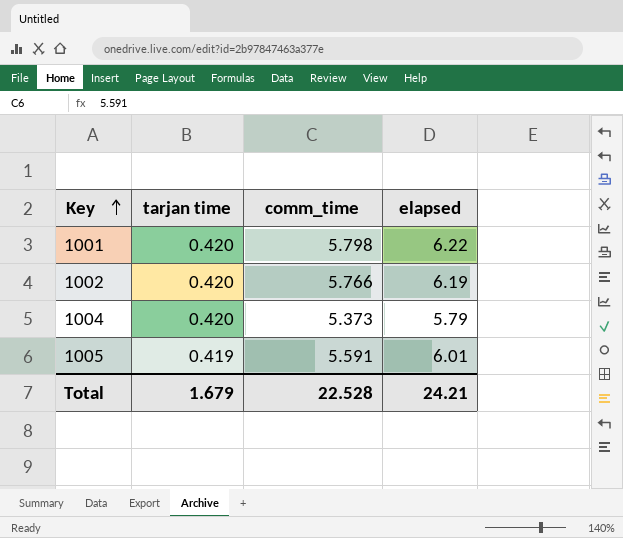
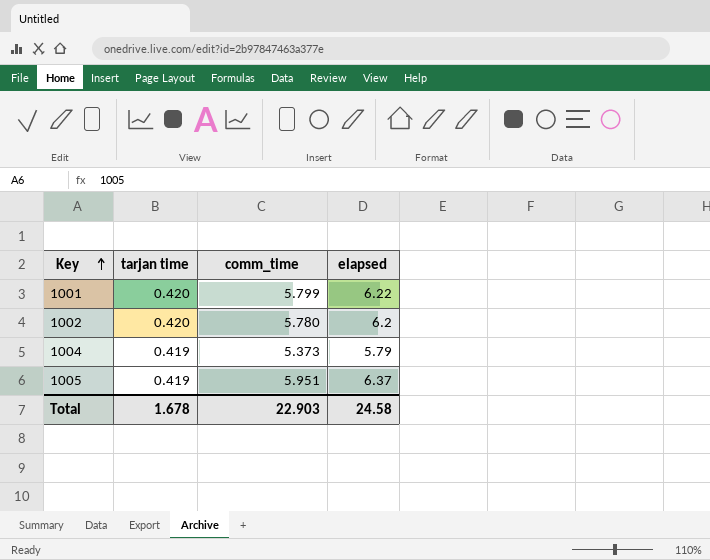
1001 | comm_time: 5.798 -> 5.799
1002 | comm_time: 5.766 -> 5.780
1002 | elapsed: 6.19 -> 6.2
1004 | tarjan time: 0.420 -> 0.419
1005 | comm_time: 5.591 -> 5.951
1005 | elapsed: 6.01 -> 6.37
Total | tarjan time: 1.679 -> 1.678
Total | comm_time: 22.528 -> 22.903
Total | elapsed: 24.21 -> 24.58

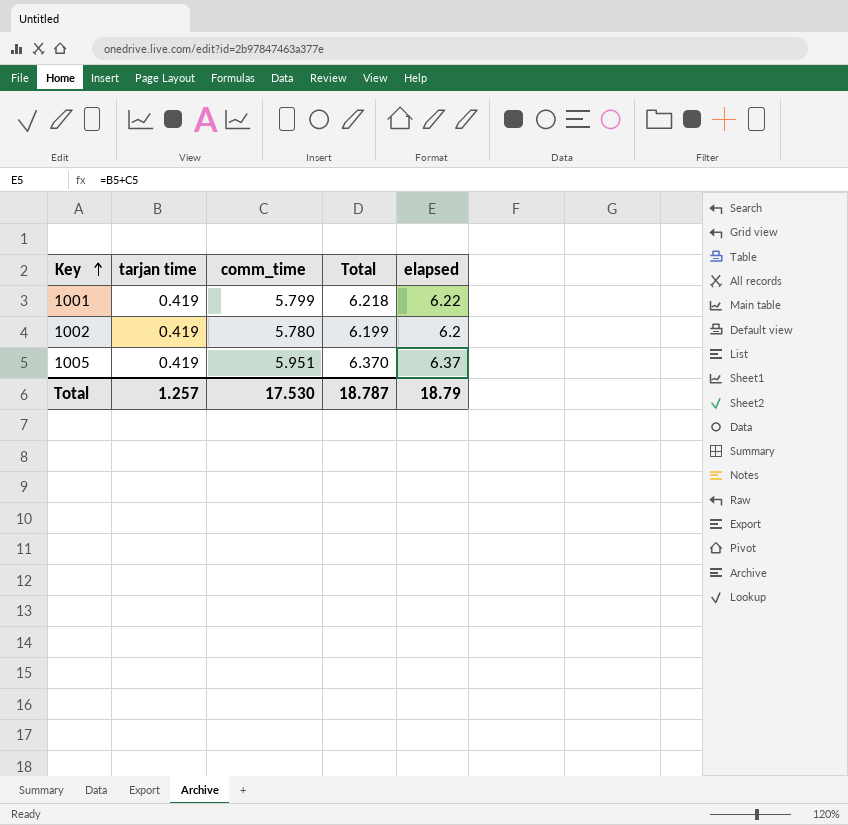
column Total | formula: none -> [tarjan time] + [comm_time]
row 1004: 0.419 | 5.373 | 5.79 -> none
1001 | tarjan time: 0.420 -> 0.419
1002 | tarjan time: 0.420 -> 0.419
Total | tarjan time: 1.678 -> 1.257
Total | comm_time: 22.903 -> 17.530
Total | elapsed: 24.58 -> 18.79

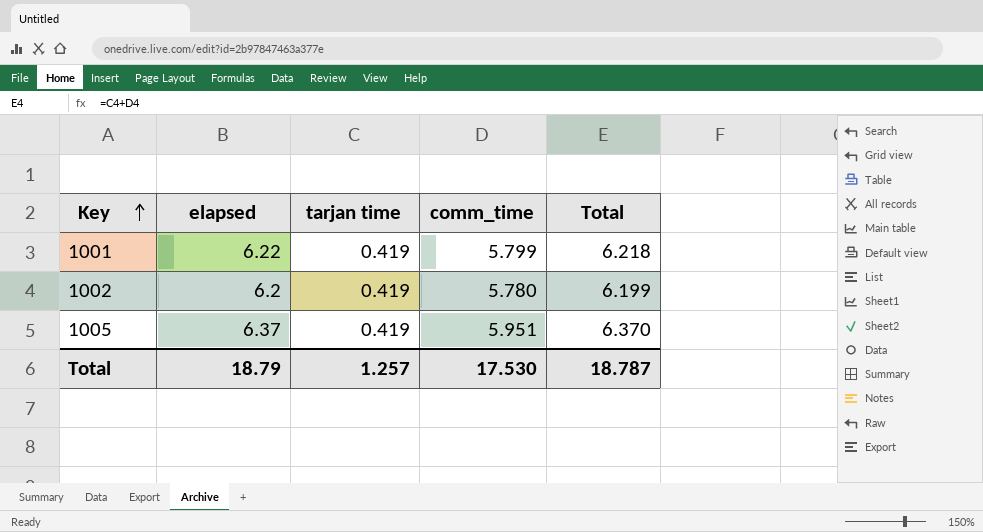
column elapsed | position: 5 -> 2

